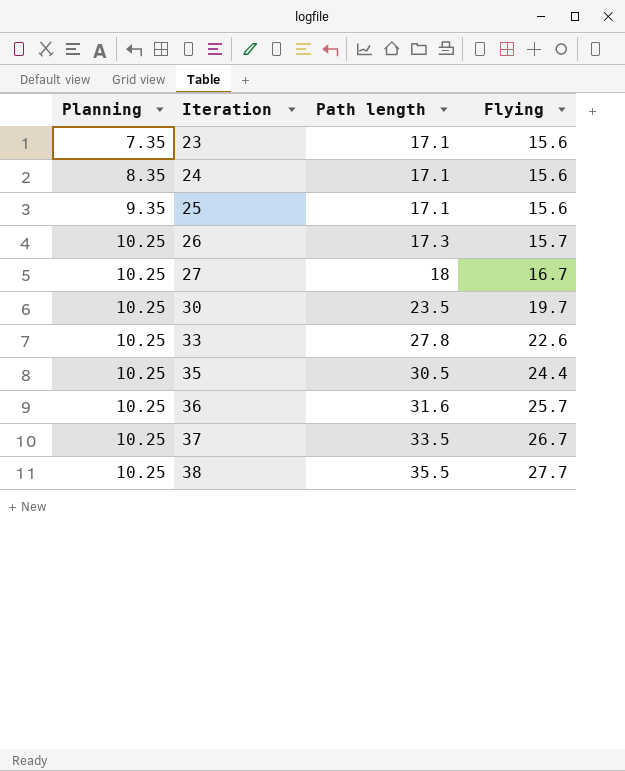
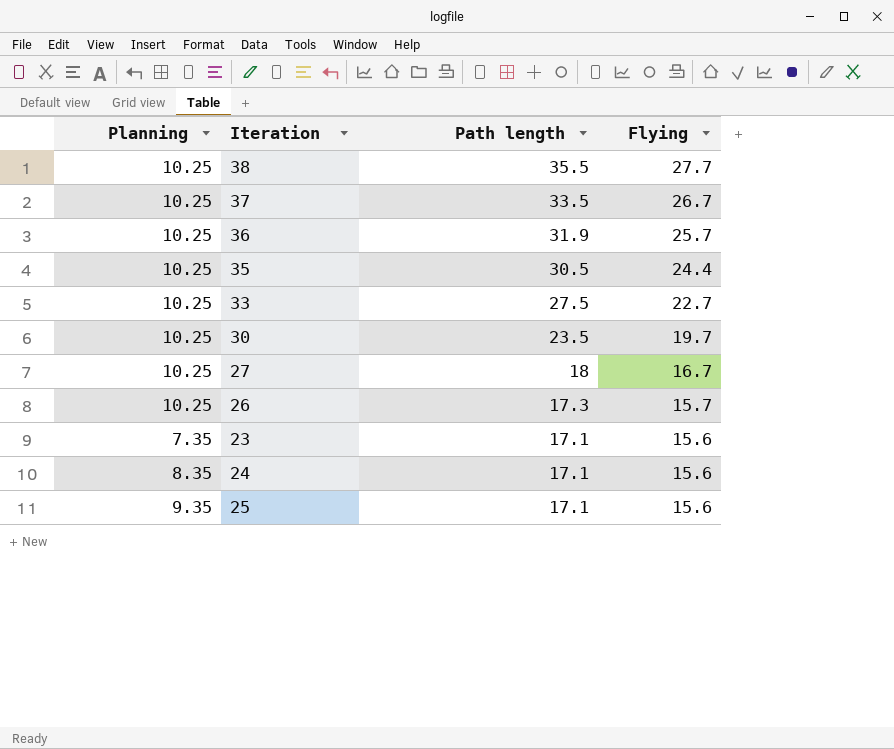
row order: Planning ascending -> Path length descending
36 | Path length: 31.6 -> 31.9
33 | Path length: 27.8 -> 27.5
33 | Flying: 22.6 -> 22.7

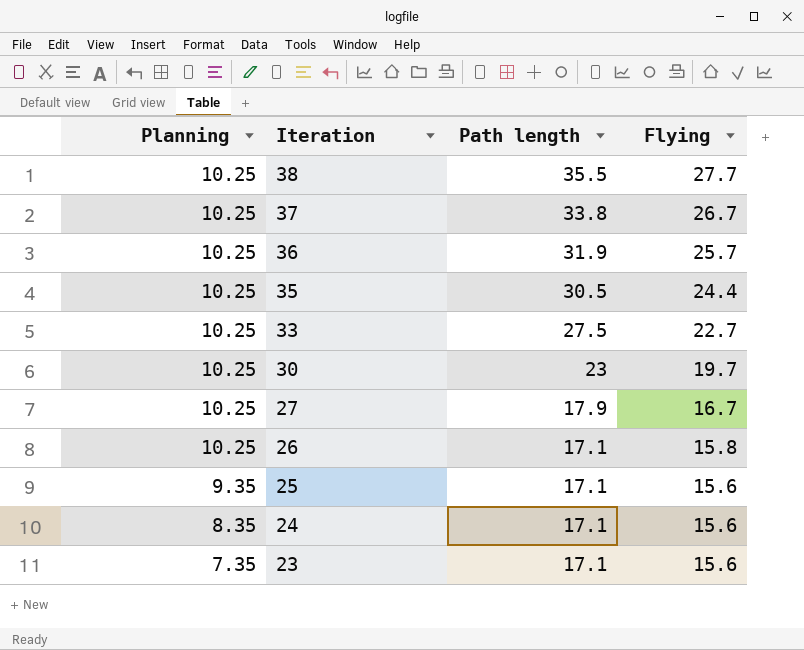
row order: Path length descending -> Planning descending
37 | Path length: 33.5 -> 33.8
30 | Path length: 23.5 -> 23
27 | Path length: 18 -> 17.9
26 | Path length: 17.3 -> 17.1
26 | Flying: 15.7 -> 15.8

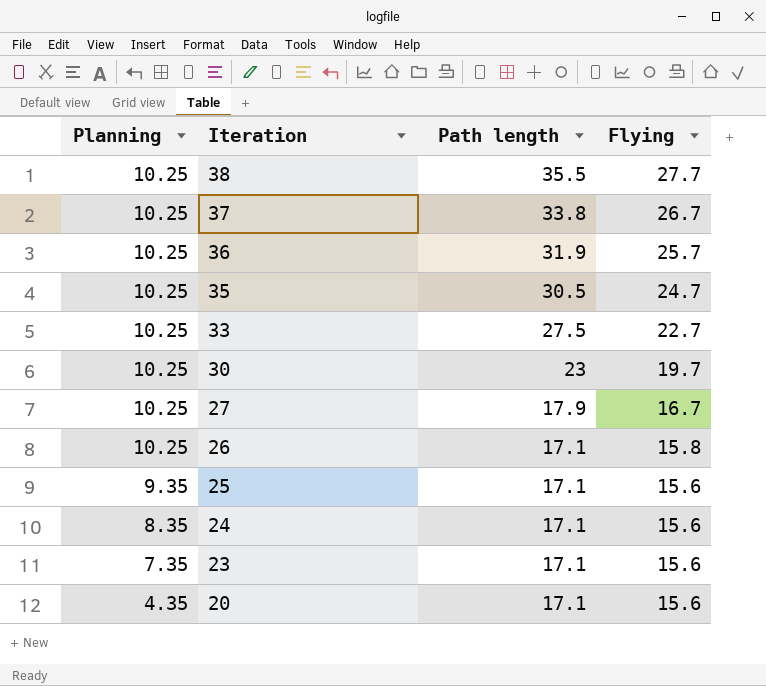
35 | Flying: 24.4 -> 24.7
row 20: none -> 4.35 | 17.1 | 15.6

